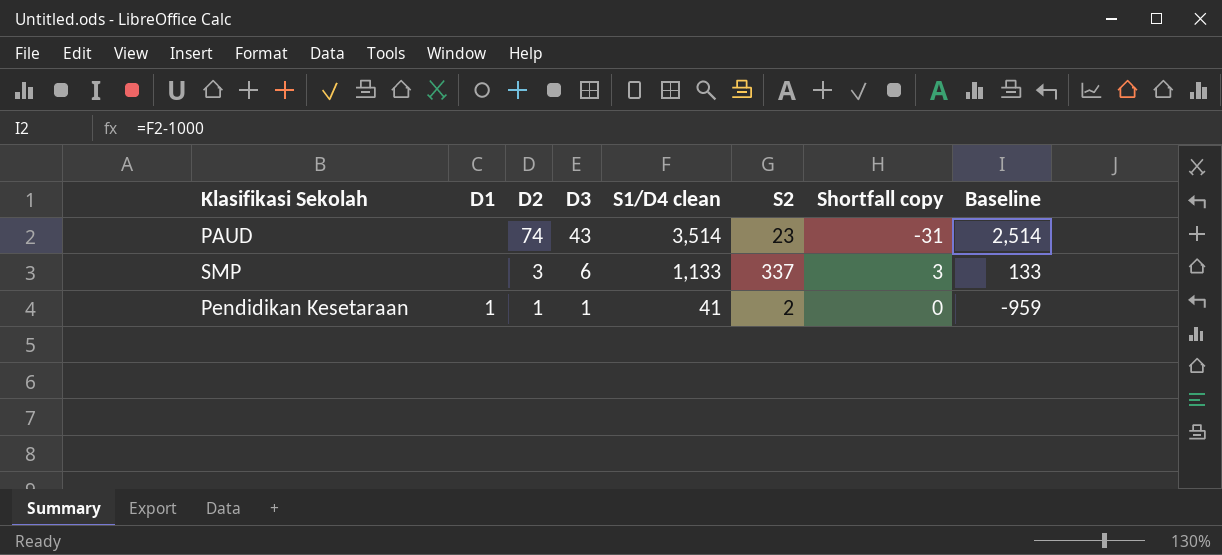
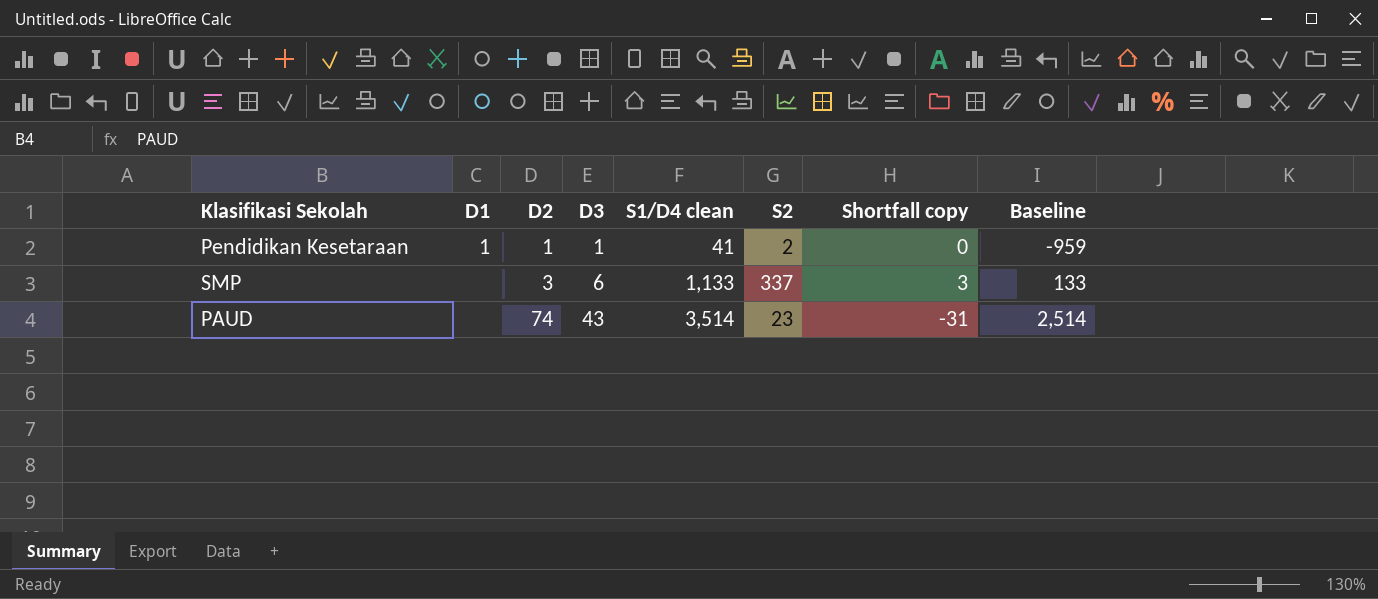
row order: D2 descending -> D2 ascending

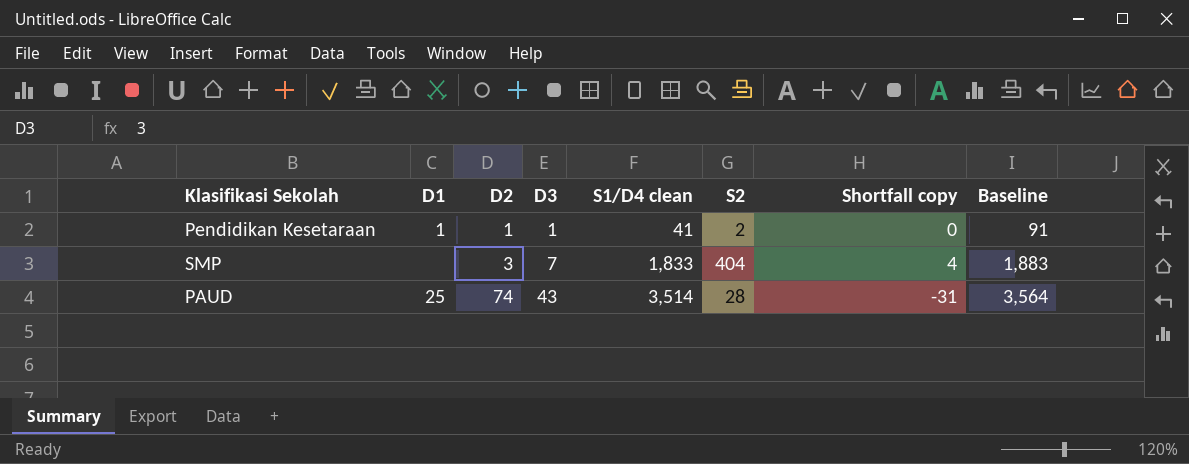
column Baseline | formula: [S1/D4 clean] - 1000 -> [S1/D4 clean] + 50
SMP | D3: 6 -> 7
SMP | S1/D4 clean: 1,133 -> 1,833
SMP | S2: 337 -> 404
SMP | Shortfall copy: 3 -> 4
PAUD | D1: none -> 25
PAUD | S2: 23 -> 28

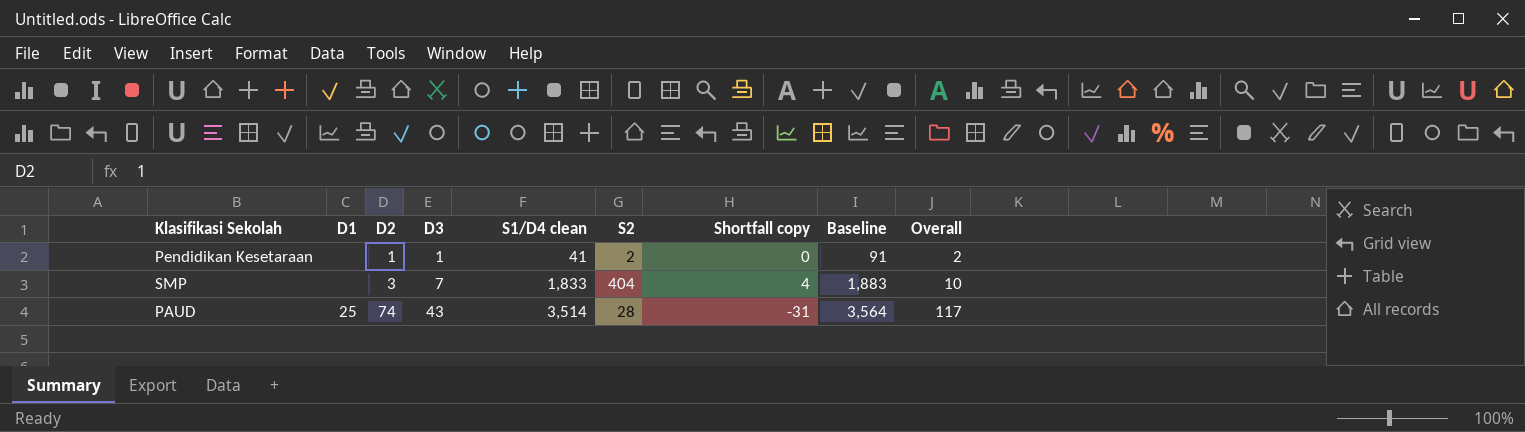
column Overall | formula: none -> [D2] + [D3]
Pendidikan Kesetaraan | D1: 1 -> none

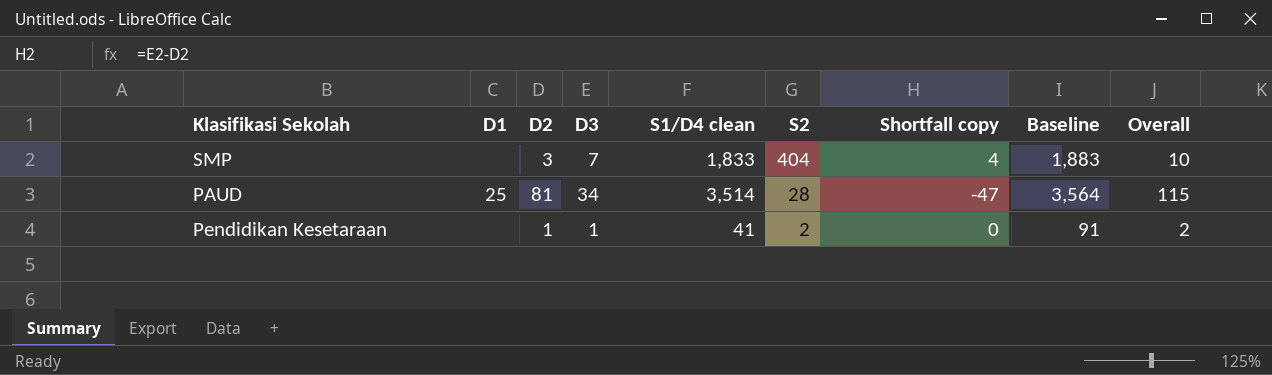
row order: D2 ascending -> S2 descending
PAUD | D2: 74 -> 81
PAUD | D3: 43 -> 34
PAUD | Shortfall copy: -31 -> -47
PAUD | Overall: 117 -> 115

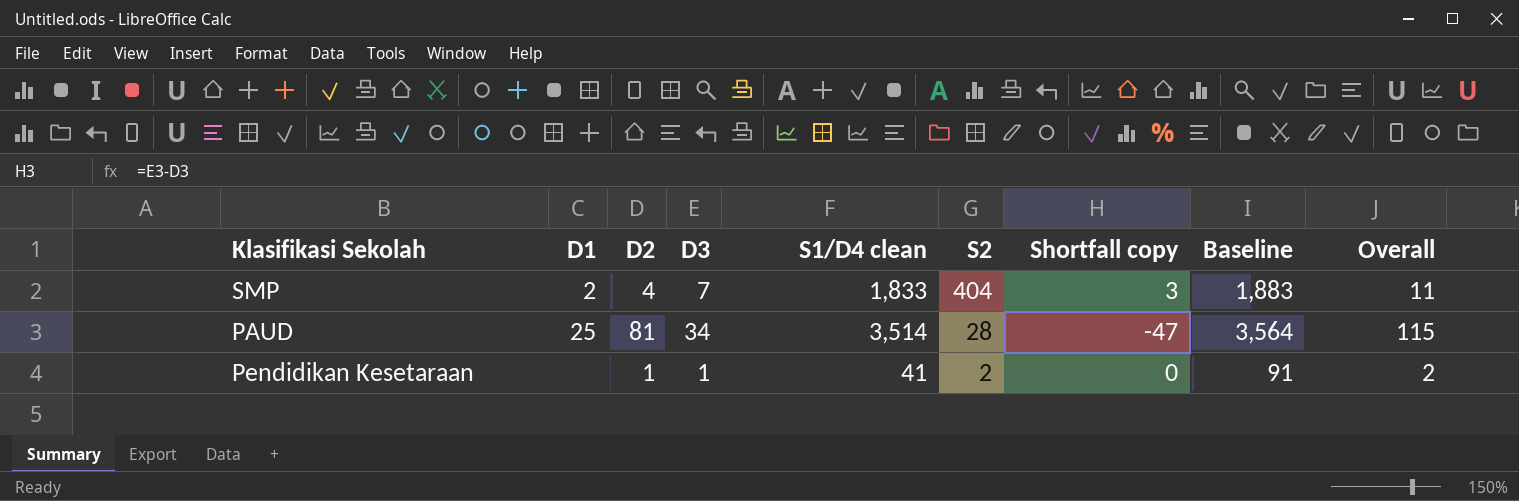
SMP | D1: none -> 2
SMP | D2: 3 -> 4
SMP | Shortfall copy: 4 -> 3
SMP | Overall: 10 -> 11

